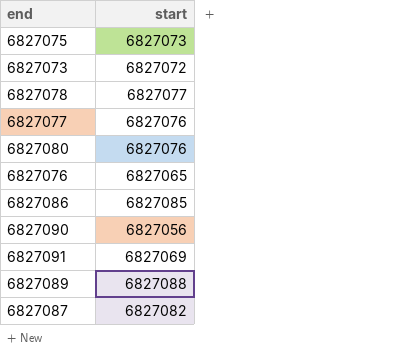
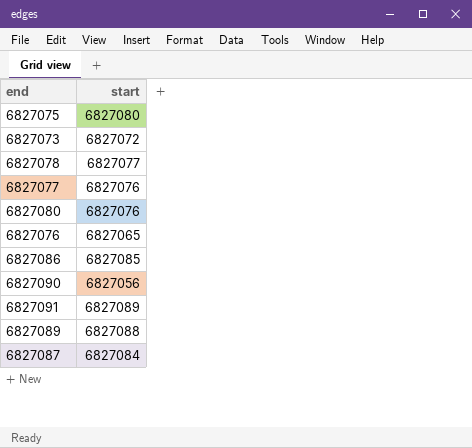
6827075 | start: 6827073 -> 6827080
6827091 | start: 6827069 -> 6827089
6827087 | start: 6827082 -> 6827084

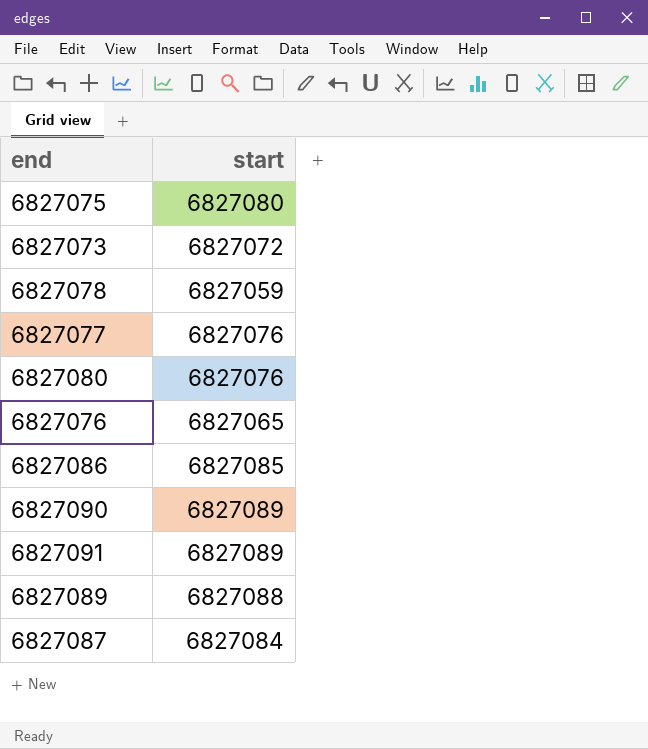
6827078 | start: 6827077 -> 6827059
6827090 | start: 6827056 -> 6827089

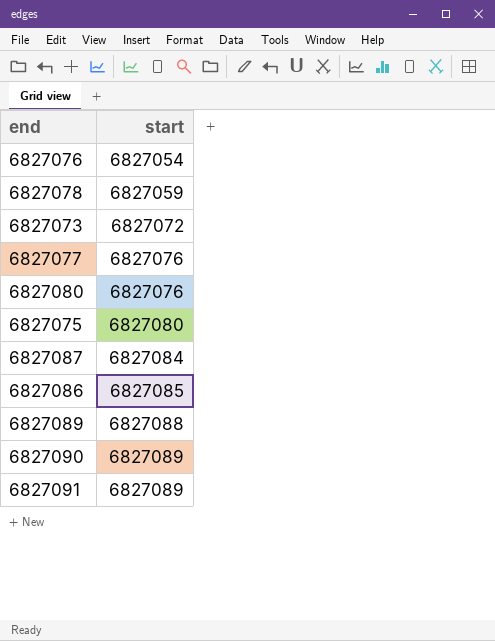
row order: none -> start ascending
6827076 | start: 6827065 -> 6827054

